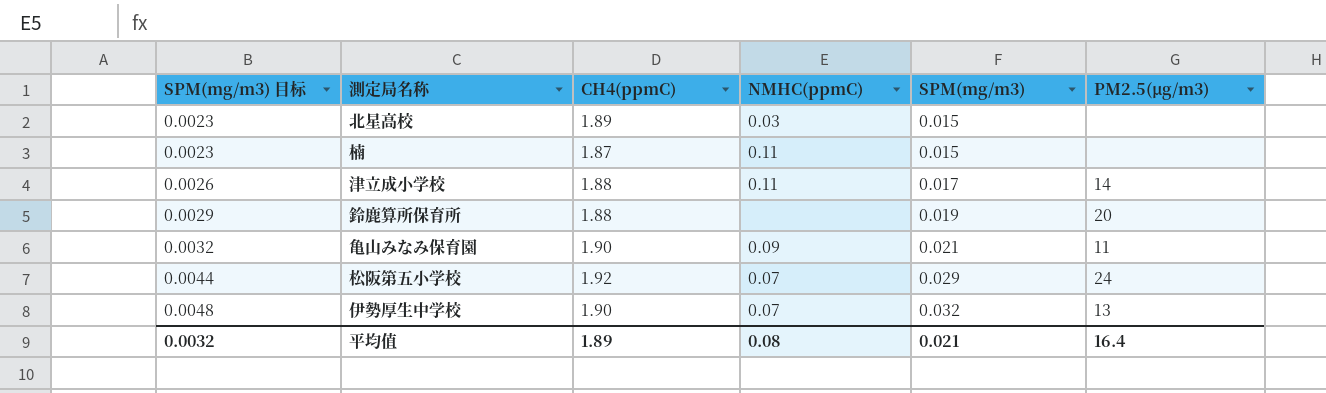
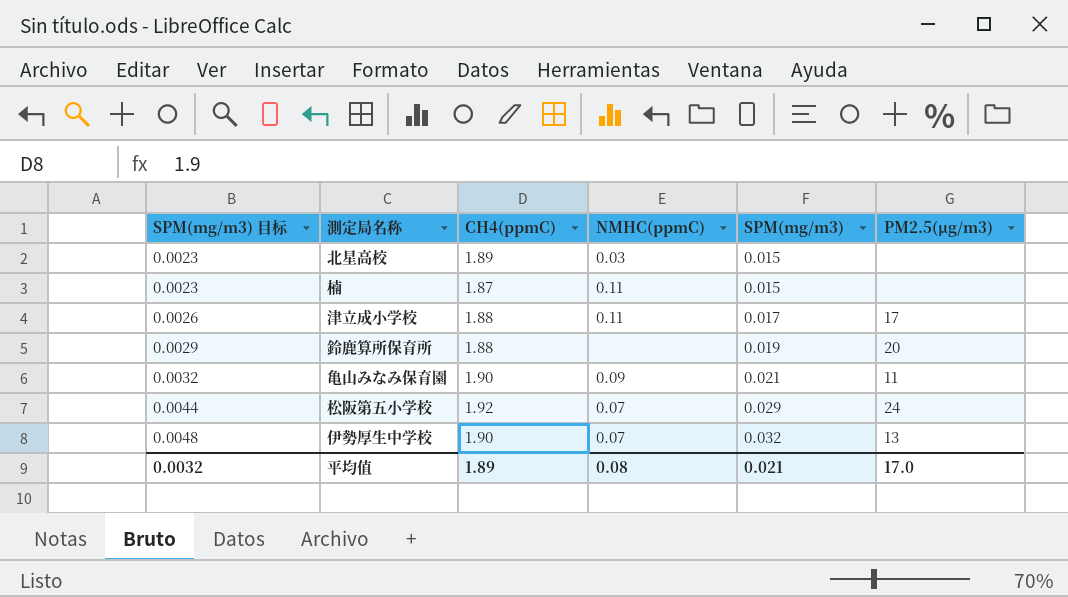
津立成小学校 | PM2.5(μg/m3): 14 -> 17
平均值 | PM2.5(μg/m3): 16.4 -> 17.0

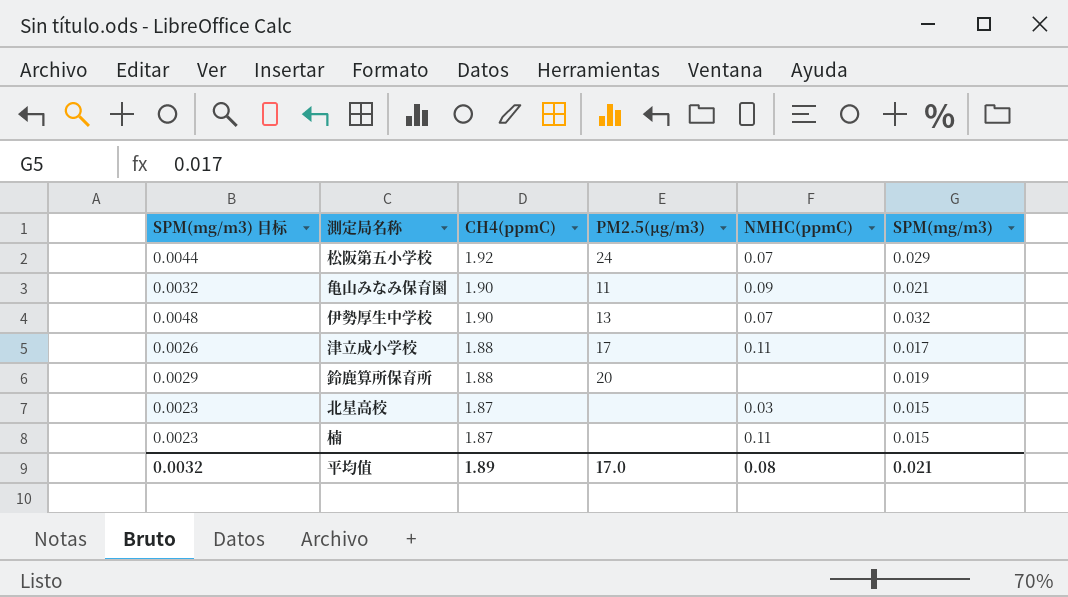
row order: SPM(mg/m3) 目标 ascending -> CH4(ppmC) descending
column PM2.5(μg/m3) | position: 6 -> 4
北星高校 | CH4(ppmC): 1.89 -> 1.87

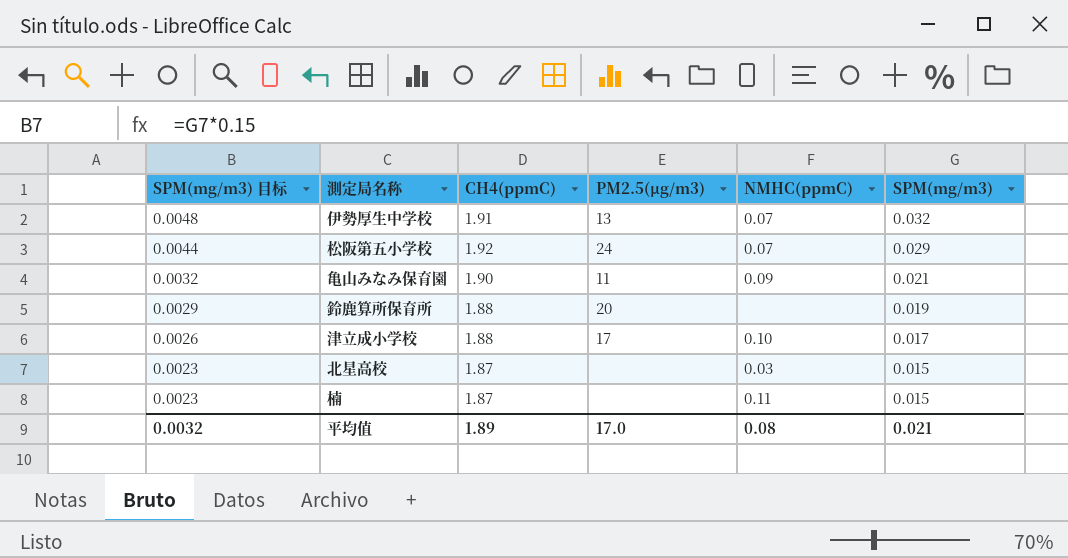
row order: CH4(ppmC) descending -> SPM(mg/m3) 目标 descending
伊勢厚生中学校 | CH4(ppmC): 1.90 -> 1.91
津立成小学校 | NMHC(ppmC): 0.11 -> 0.10

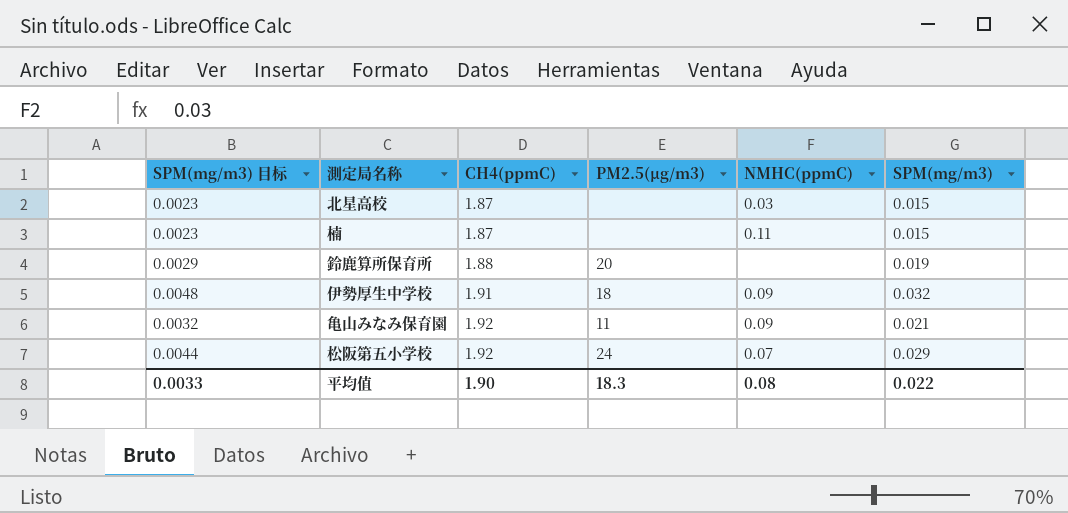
row order: SPM(mg/m3) 目标 descending -> CH4(ppmC) ascending
row 津立成小学校: 0.0026 | 1.88 | 17 | 0.10 | 0.017 -> none
伊勢厚生中学校 | PM2.5(μg/m3): 13 -> 18
伊勢厚生中学校 | NMHC(ppmC): 0.07 -> 0.09
亀山みなみ保育園 | CH4(ppmC): 1.90 -> 1.92
平均值 | SPM(mg/m3) 目标: 0.0032 -> 0.0033
平均值 | CH4(ppmC): 1.89 -> 1.90
平均值 | PM2.5(μg/m3): 17.0 -> 18.3
平均值 | SPM(mg/m3): 0.021 -> 0.022

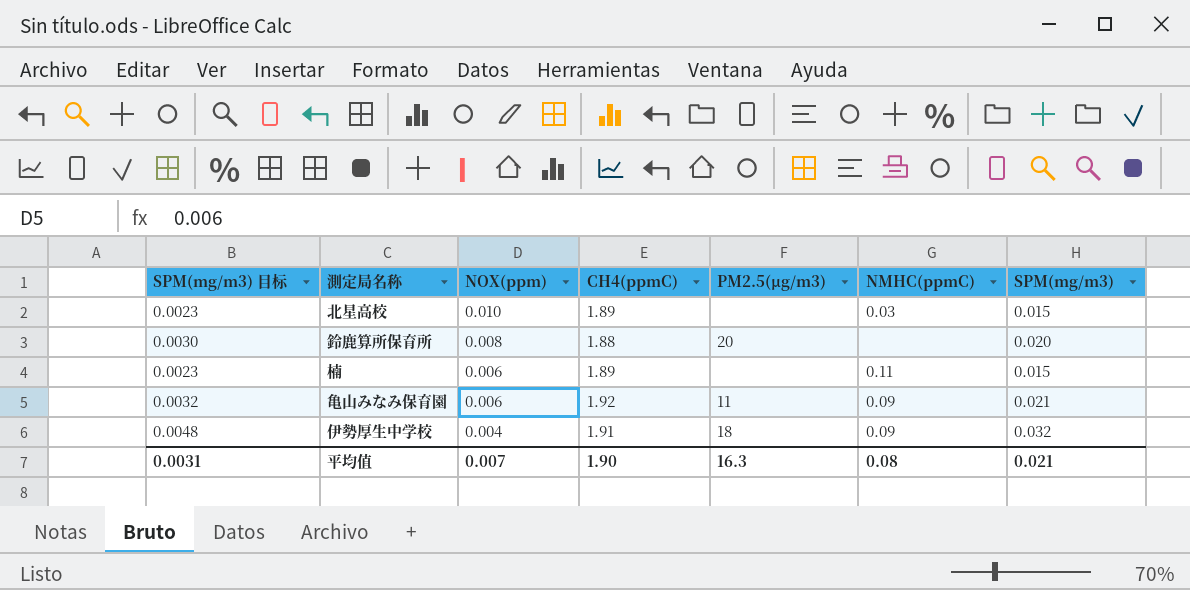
row order: CH4(ppmC) ascending -> NOX(ppm) descending
column NOX(ppm) | position: none -> 3
row 松阪第五小学校: 0.0044 | 1.92 | 24 | 0.07 | 0.029 -> none
北星高校 | CH4(ppmC): 1.87 -> 1.89
鈴鹿算所保育所 | SPM(mg/m3) 目标: 0.0029 -> 0.0030
鈴鹿算所保育所 | SPM(mg/m3): 0.019 -> 0.020
楠 | CH4(ppmC): 1.87 -> 1.89
平均值 | SPM(mg/m3) 目标: 0.0033 -> 0.0031
平均值 | PM2.5(μg/m3): 18.3 -> 16.3
平均值 | SPM(mg/m3): 0.022 -> 0.021

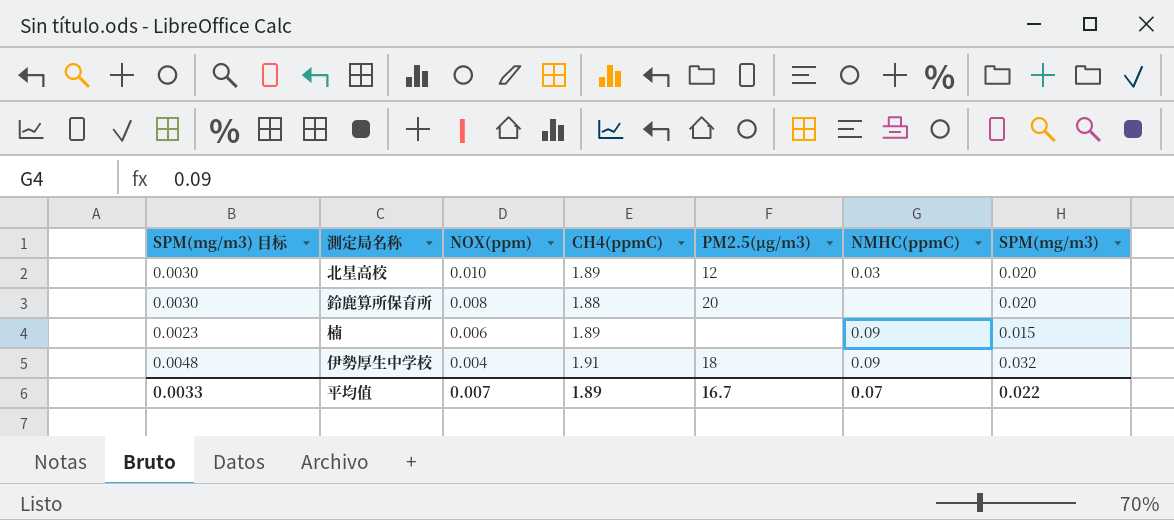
row 亀山みなみ保育園: 0.0032 | 0.006 | 1.92 | 11 | 0.09 | 0.021 -> none
北星高校 | SPM(mg/m3) 目标: 0.0023 -> 0.0030
北星高校 | PM2.5(μg/m3): none -> 12
北星高校 | SPM(mg/m3): 0.015 -> 0.020
楠 | NMHC(ppmC): 0.11 -> 0.09
平均值 | SPM(mg/m3) 目标: 0.0031 -> 0.0033
平均值 | CH4(ppmC): 1.90 -> 1.89
平均值 | PM2.5(μg/m3): 16.3 -> 16.7
平均值 | NMHC(ppmC): 0.08 -> 0.07
平均值 | SPM(mg/m3): 0.021 -> 0.022

